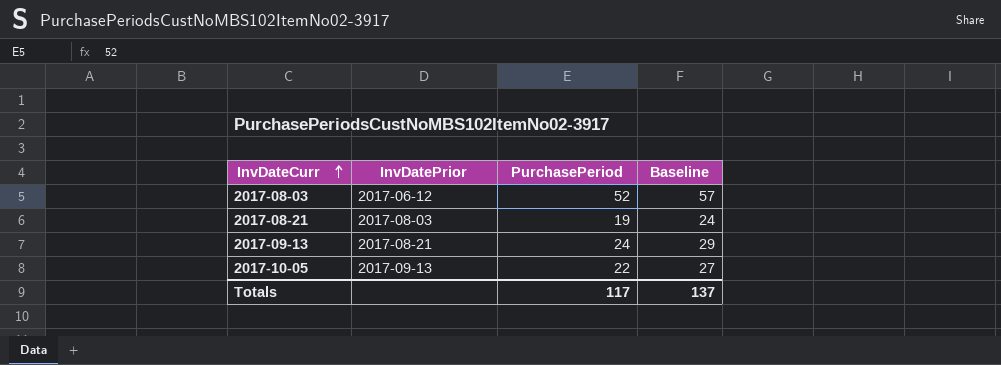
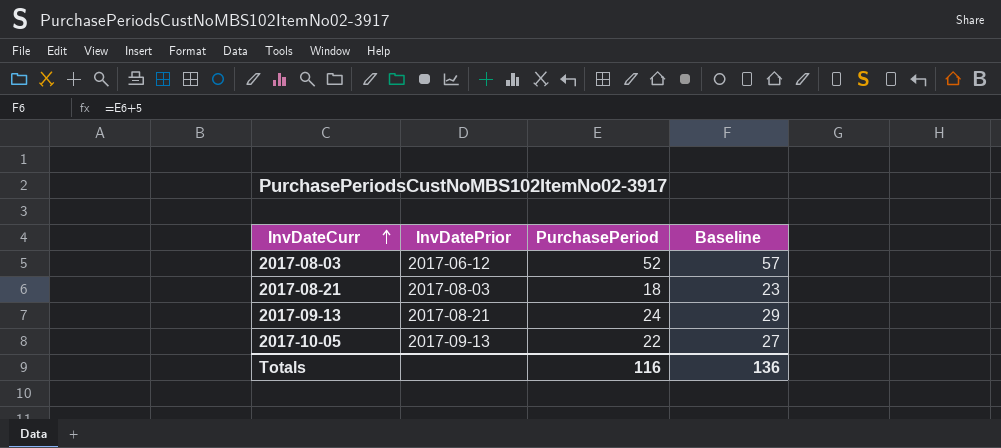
2017-08-21 | PurchasePeriod: 19 -> 18
2017-08-21 | Baseline: 24 -> 23
Totals | PurchasePeriod: 117 -> 116
Totals | Baseline: 137 -> 136

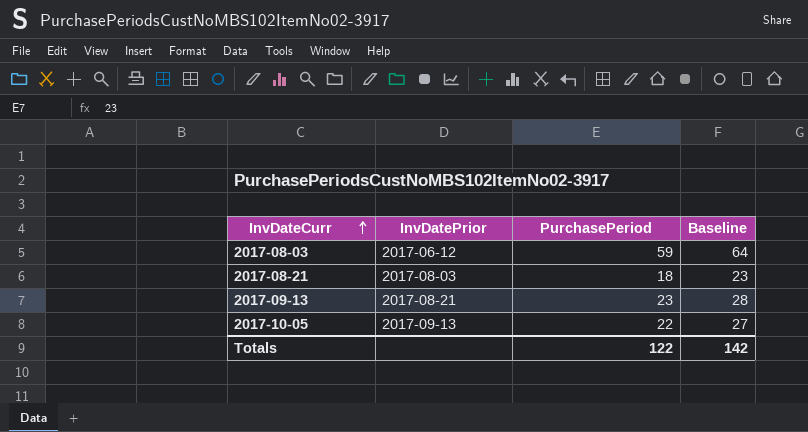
2017-08-03 | PurchasePeriod: 52 -> 59
2017-08-03 | Baseline: 57 -> 64
2017-09-13 | PurchasePeriod: 24 -> 23
2017-09-13 | Baseline: 29 -> 28
Totals | PurchasePeriod: 116 -> 122
Totals | Baseline: 136 -> 142

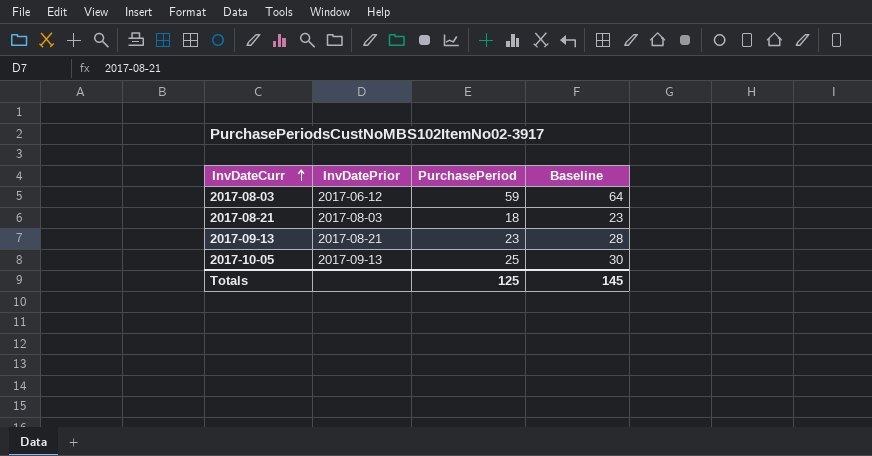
2017-10-05 | PurchasePeriod: 22 -> 25
2017-10-05 | Baseline: 27 -> 30
Totals | PurchasePeriod: 122 -> 125
Totals | Baseline: 142 -> 145

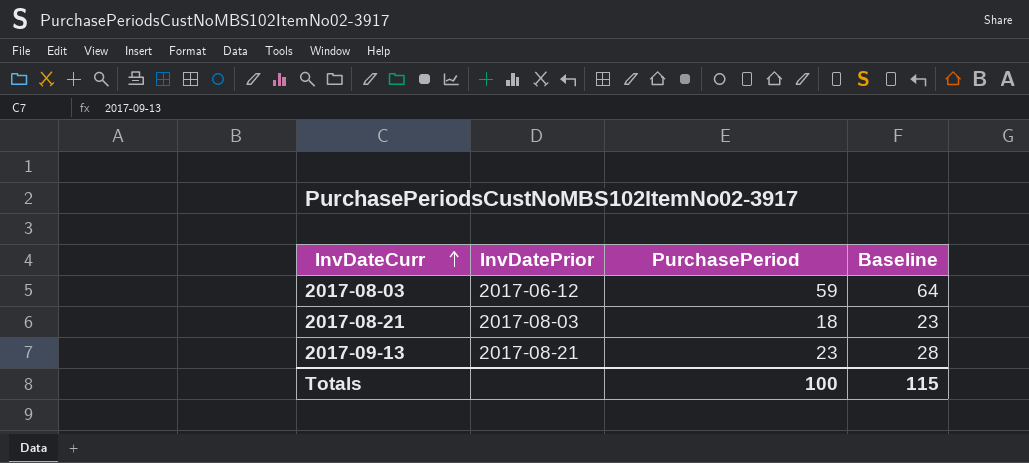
row 2017-10-05: 2017-09-13 | 25 | 30 -> none
Totals | PurchasePeriod: 125 -> 100
Totals | Baseline: 145 -> 115

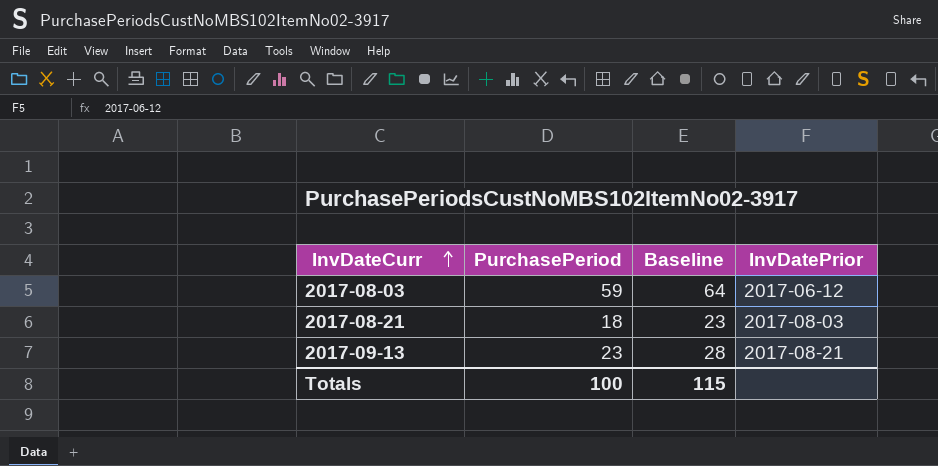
column InvDatePrior | position: 2 -> 4

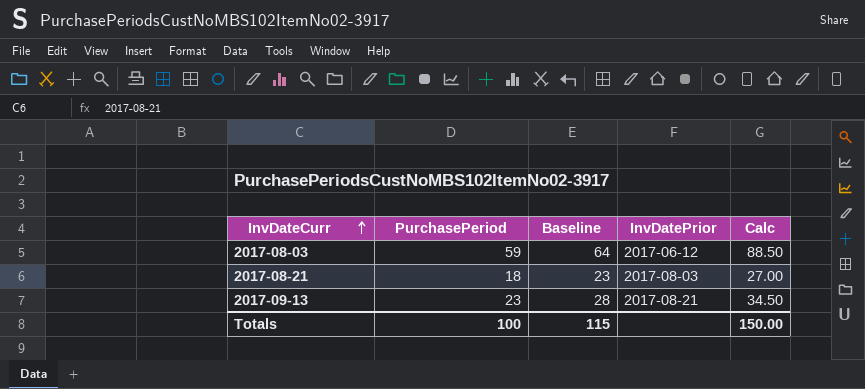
column Calc | formula: none -> [PurchasePeriod] * 1.5

